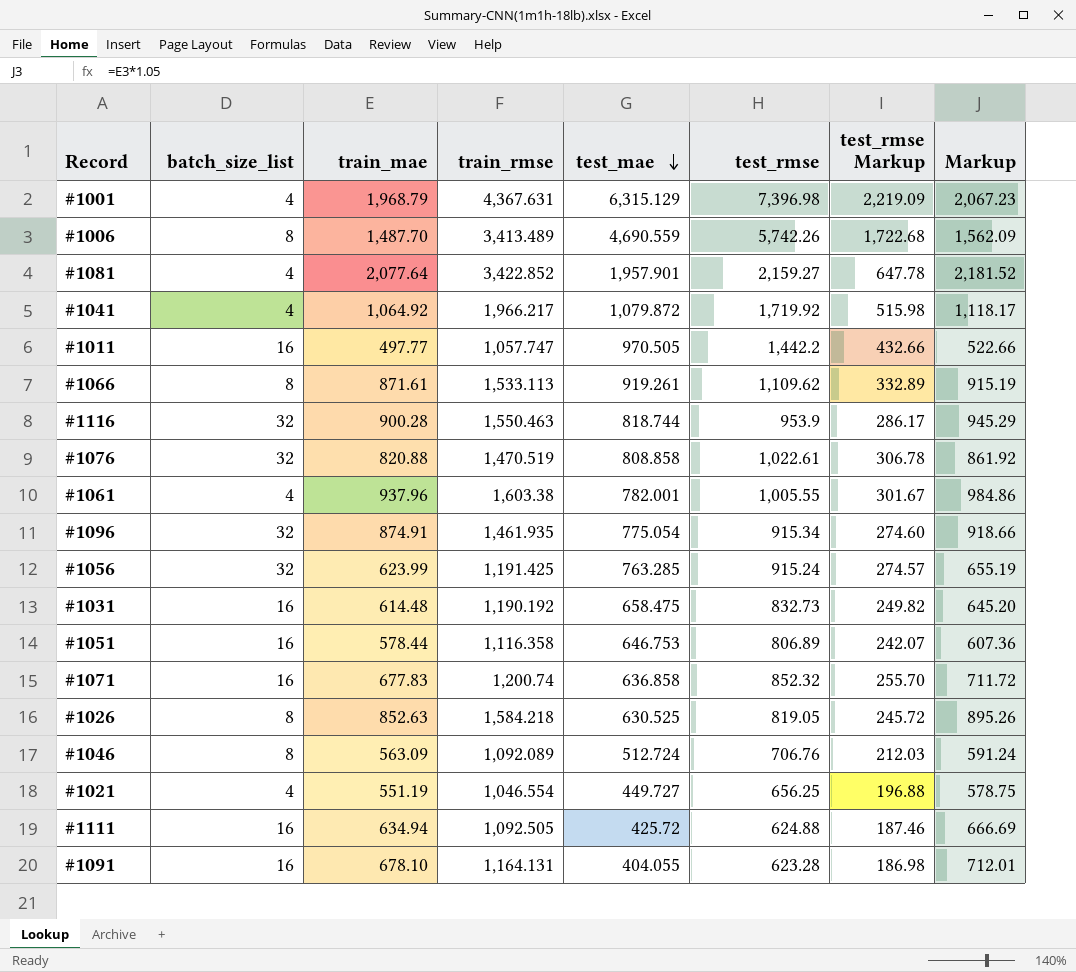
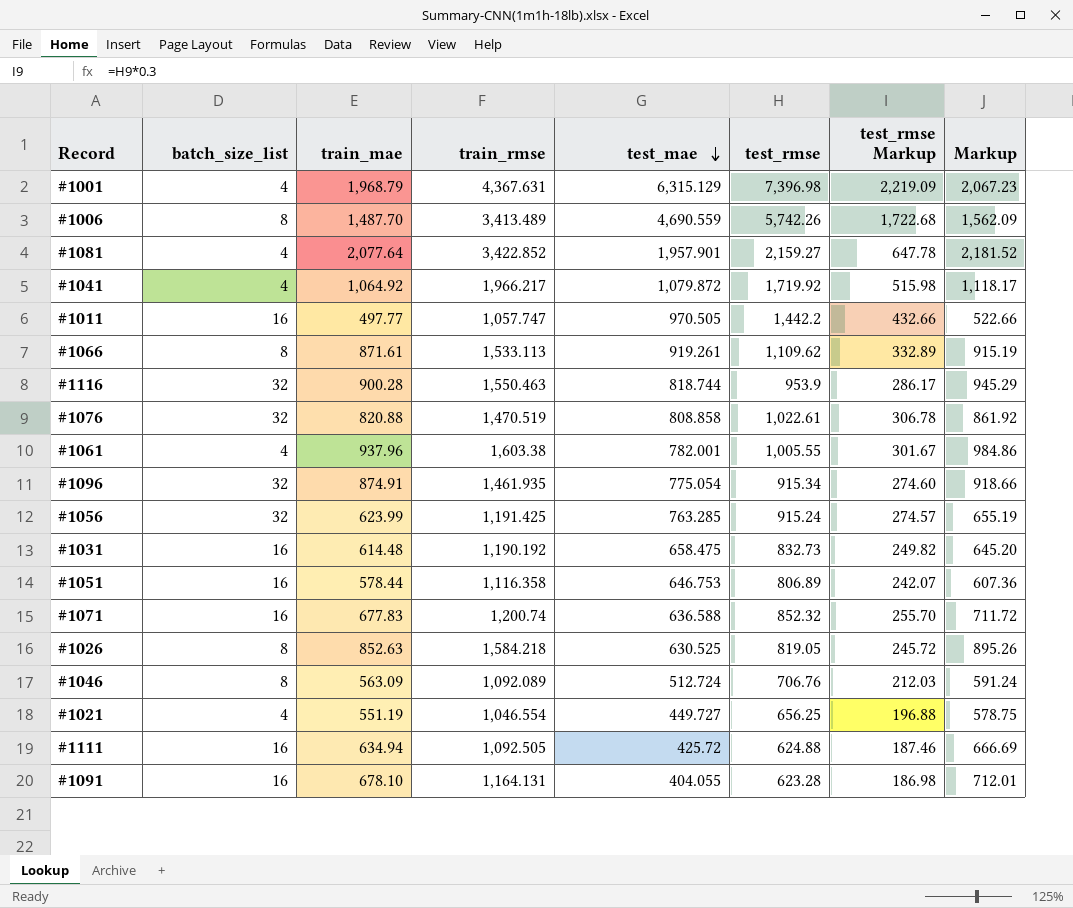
#1071 | test_mae: 636.858 -> 636.588

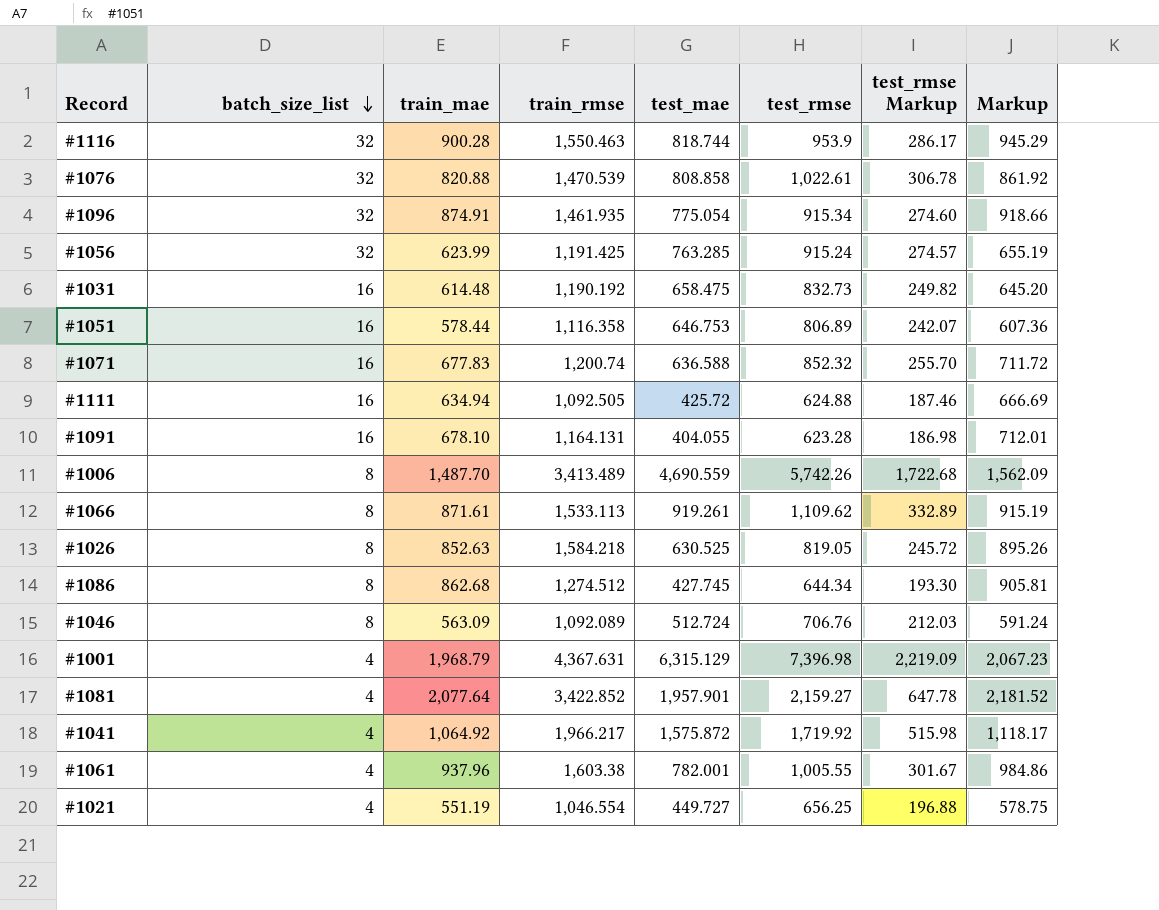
row order: test_mae descending -> batch_size_list descending
row #1011: 16 | 497.77 | 1,057.747 | 970.505 | 1,442.2 | 432.66 | 522.66 -> none
#1076 | train_rmse: 1,470.519 -> 1,470.539
row #1086: none -> 8 | 862.68 | 1,274.512 | 427.745 | 644.34 | 193.30 | 905.81
#1041 | test_mae: 1,079.872 -> 1,575.872

